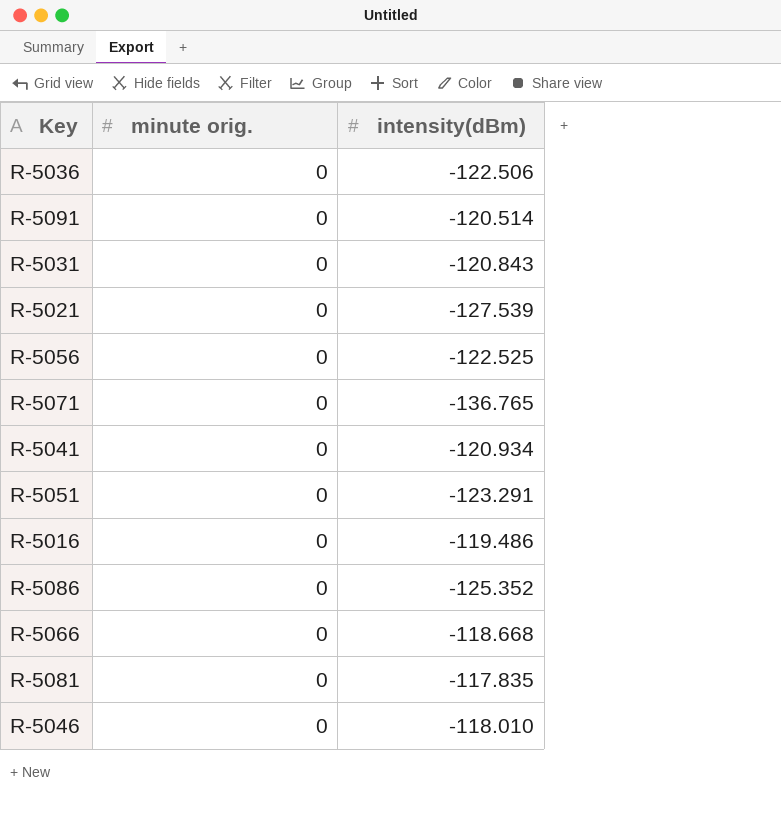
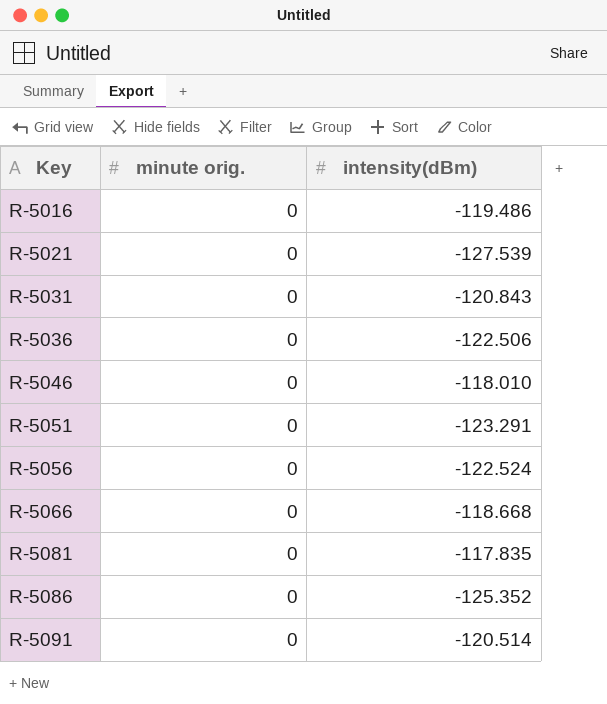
row order: none -> Key ascending
row R-5071: 0 | -136.765 -> none
row R-5041: 0 | -120.934 -> none
R-5056 | intensity(dBm): -122.525 -> -122.524

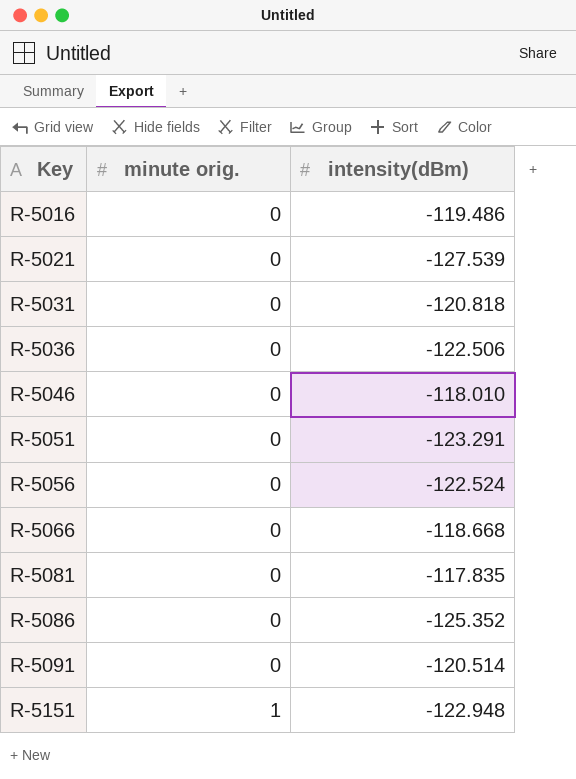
R-5031 | intensity(dBm): -120.843 -> -120.818
row R-5151: none -> 1 | -122.948

